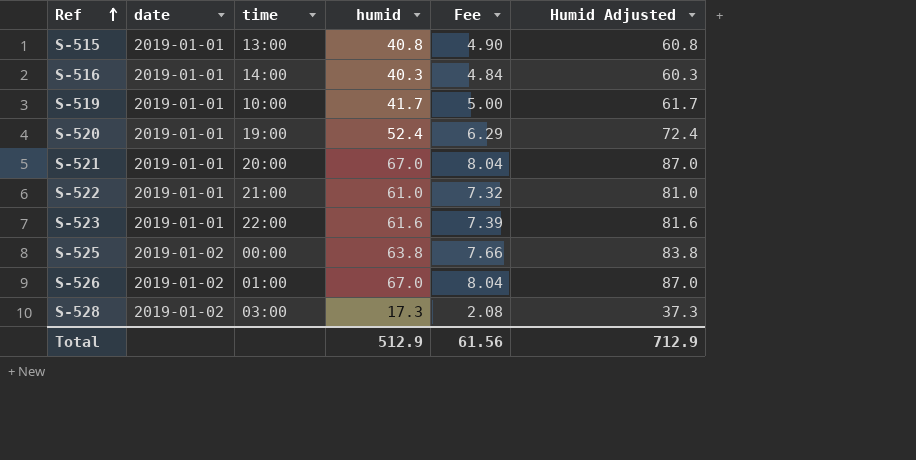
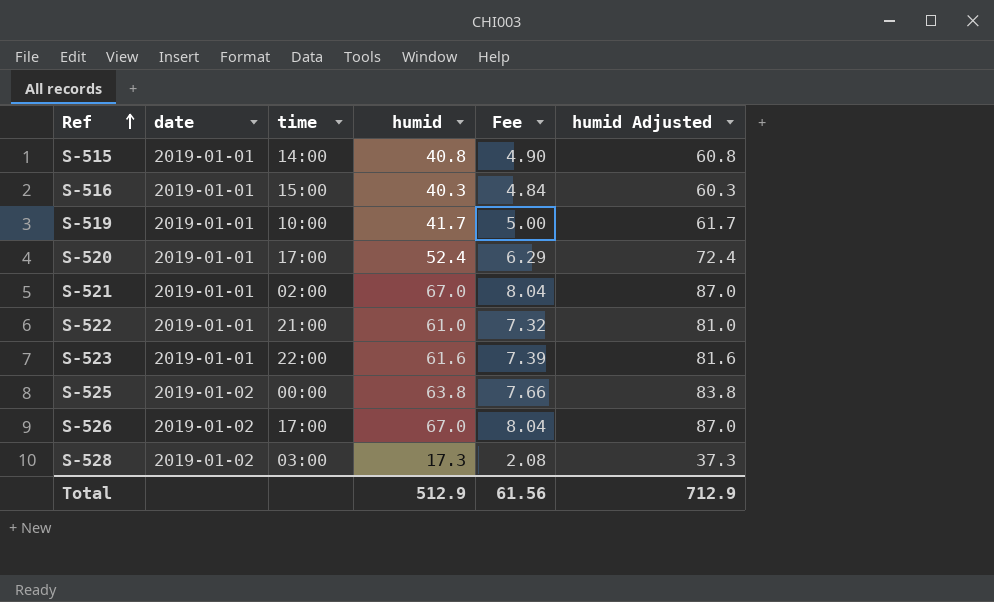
column name: Humid Adjusted -> humid Adjusted
S-515 | time: 13:00 -> 14:00
S-516 | time: 14:00 -> 15:00
S-520 | time: 19:00 -> 17:00
S-521 | time: 20:00 -> 02:00
S-526 | time: 01:00 -> 17:00

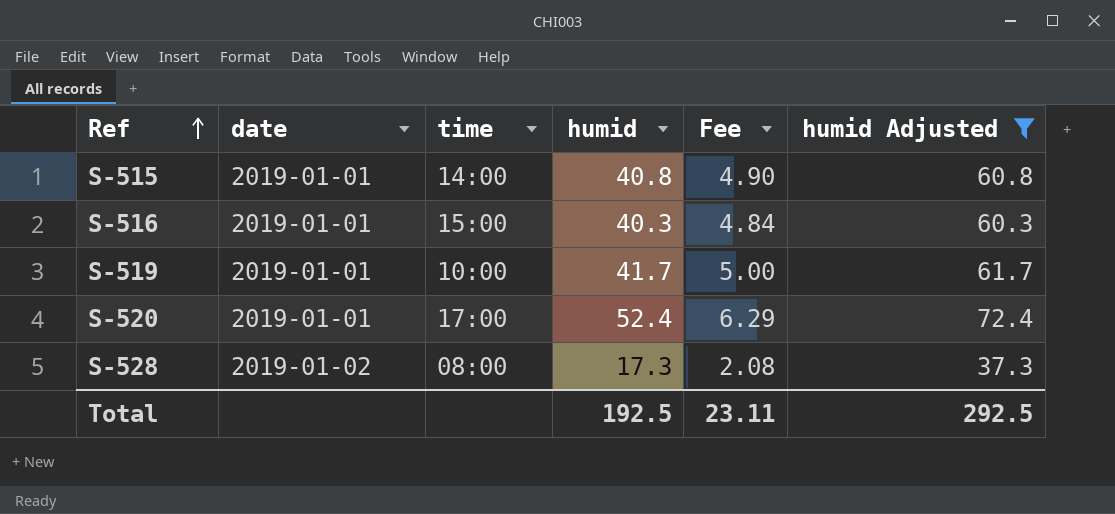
filter: none -> humid Adjusted <= 72.4
S-528 | time: 03:00 -> 08:00
Total | humid: 512.9 -> 192.5
Total | Fee: 61.56 -> 23.11
Total | humid Adjusted: 712.9 -> 292.5

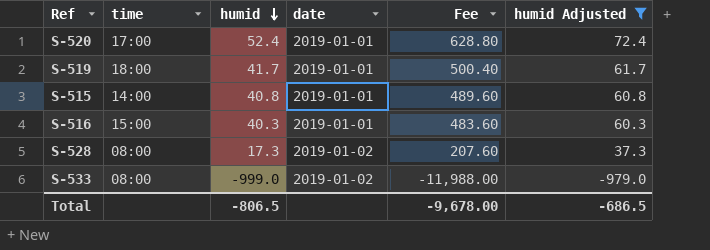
row order: Ref ascending -> humid descending
column date | position: 2 -> 4
column Fee | formula: [humid] * 0.12 -> [humid] * 12
S-519 | time: 10:00 -> 18:00
row S-533: none -> 08:00 | -999.0 | 2019-01-02 | -11,988.00 | -979.0
Total | humid: 192.5 -> -806.5
Total | Fee: 23.11 -> -9,678.00
Total | humid Adjusted: 292.5 -> -686.5

